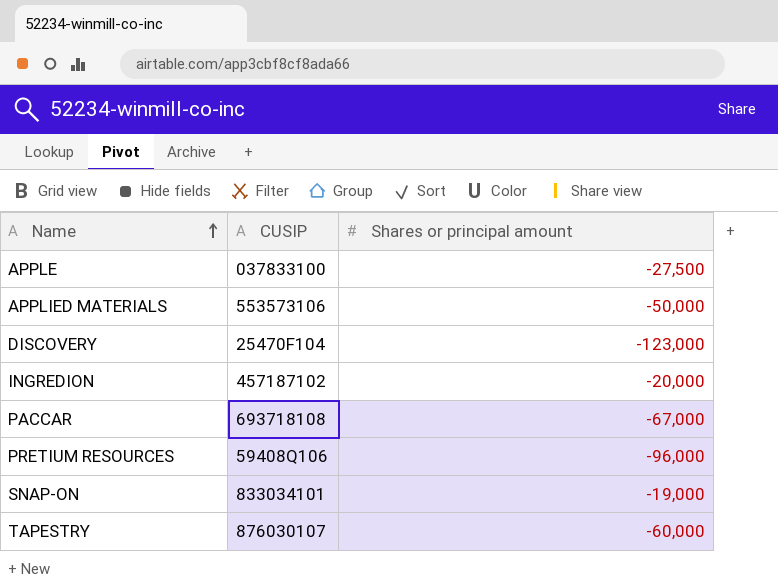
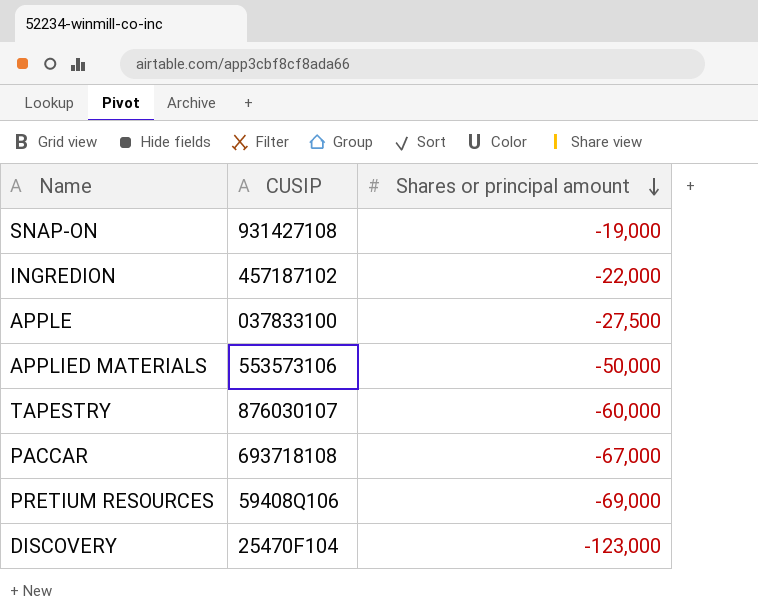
row order: Name ascending -> Shares or principal amount descending
SNAP-ON | CUSIP: 833034101 -> 931427108
INGREDION | Shares or principal amount: -20,000 -> -22,000
PRETIUM RESOURCES | Shares or principal amount: -96,000 -> -69,000

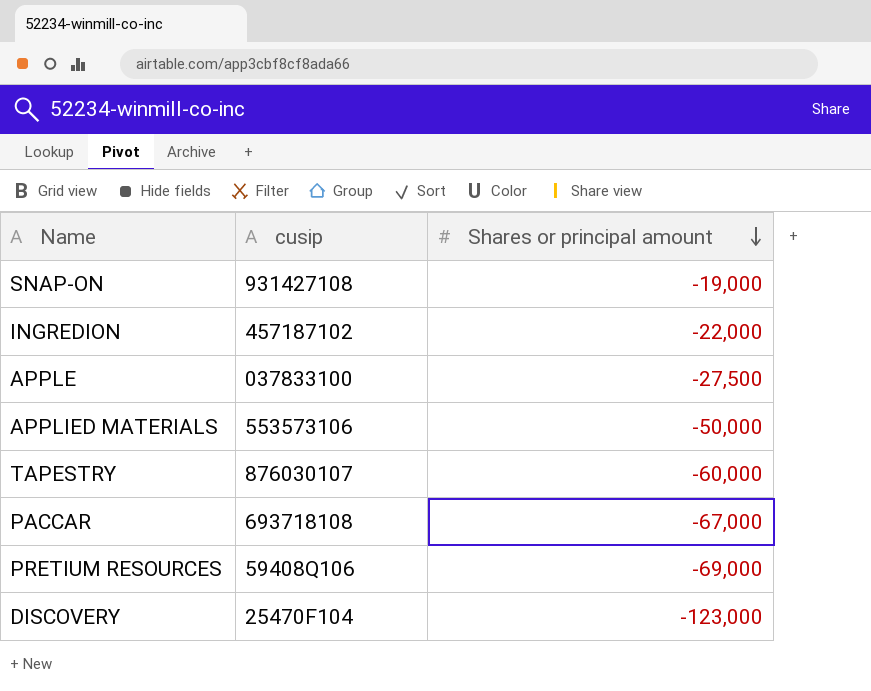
column name: CUSIP -> cusip

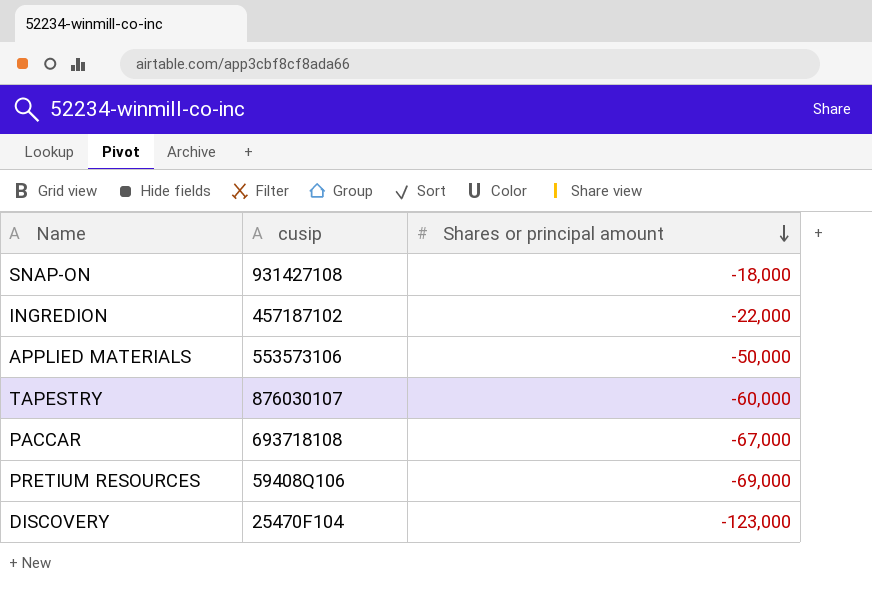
row APPLE: 037833100 | -27,500 -> none
SNAP-ON | Shares or principal amount: -19,000 -> -18,000

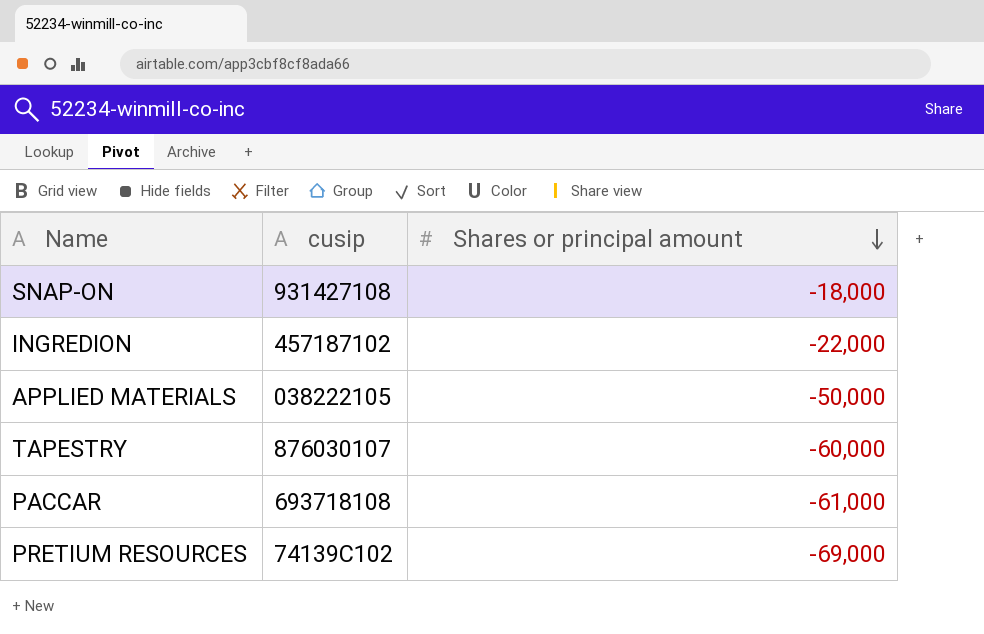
row DISCOVERY: 25470F104 | -123,000 -> none
APPLIED MATERIALS | cusip: 553573106 -> 038222105
PACCAR | Shares or principal amount: -67,000 -> -61,000
PRETIUM RESOURCES | cusip: 59408Q106 -> 74139C102

